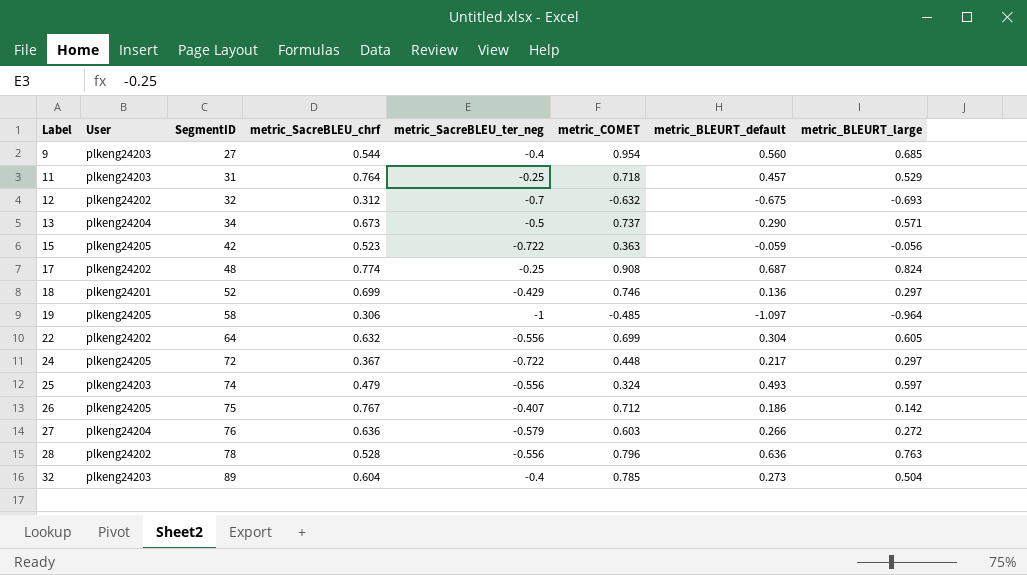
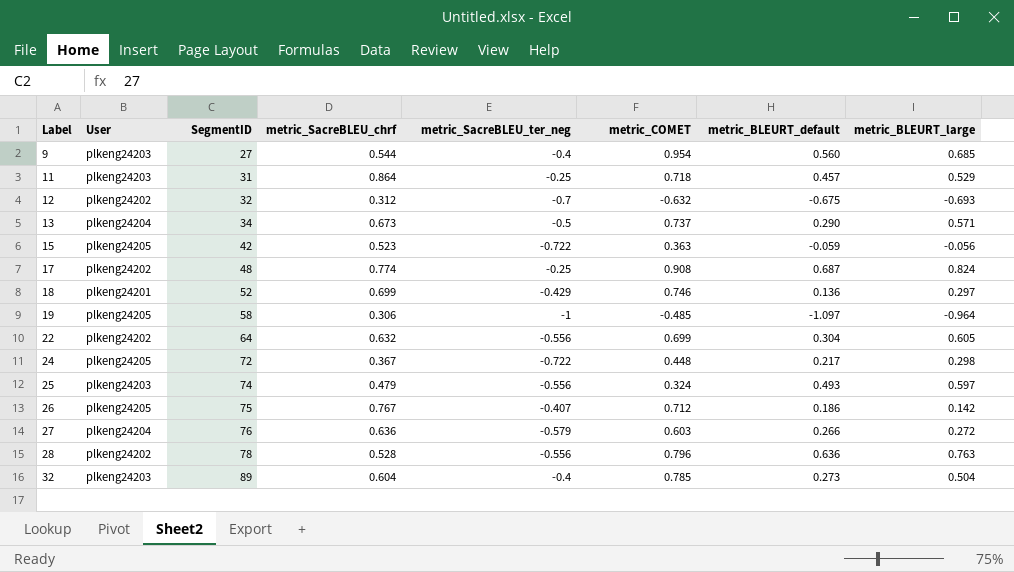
11 | metric_SacreBLEU_chrf: 0.764 -> 0.864
24 | metric_BLEURT_large: 0.297 -> 0.298

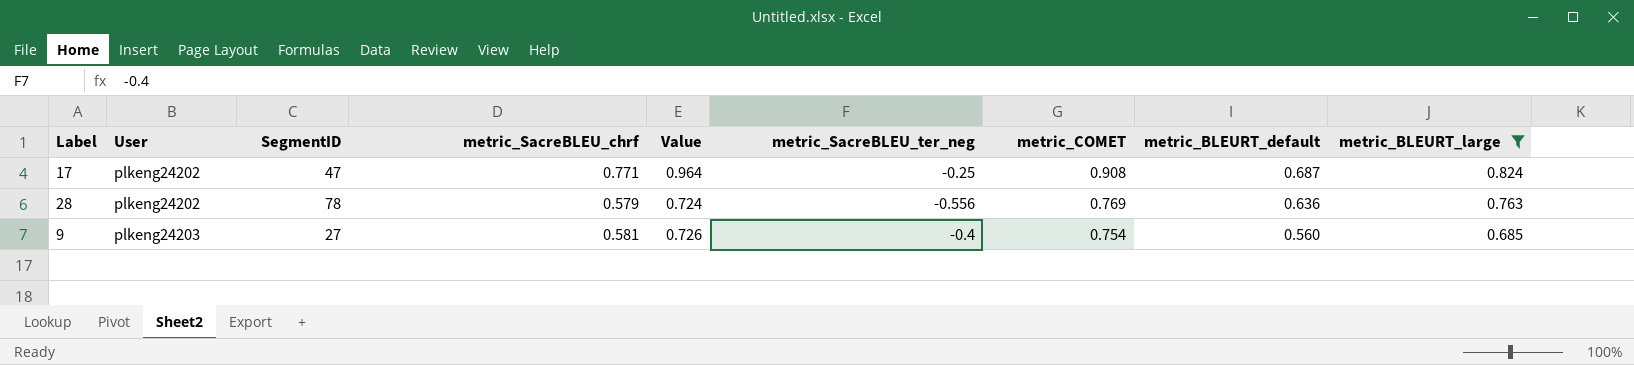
filter: none -> metric_BLEURT_large >= 0.685
row order: Label ascending -> User ascending
column Value | formula: none -> [metric_SacreBLEU_chrf] * 1.25
17 | SegmentID: 48 -> 47
17 | metric_SacreBLEU_chrf: 0.774 -> 0.771
28 | metric_SacreBLEU_chrf: 0.528 -> 0.579
28 | metric_COMET: 0.796 -> 0.769
9 | metric_SacreBLEU_chrf: 0.544 -> 0.581
9 | metric_COMET: 0.954 -> 0.754

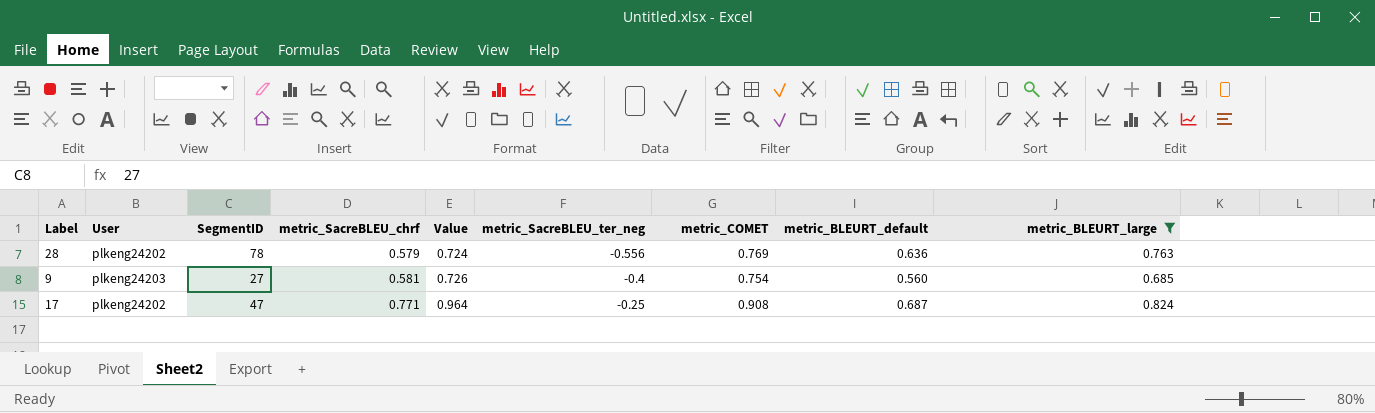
row order: User ascending -> metric_SacreBLEU_chrf ascending

